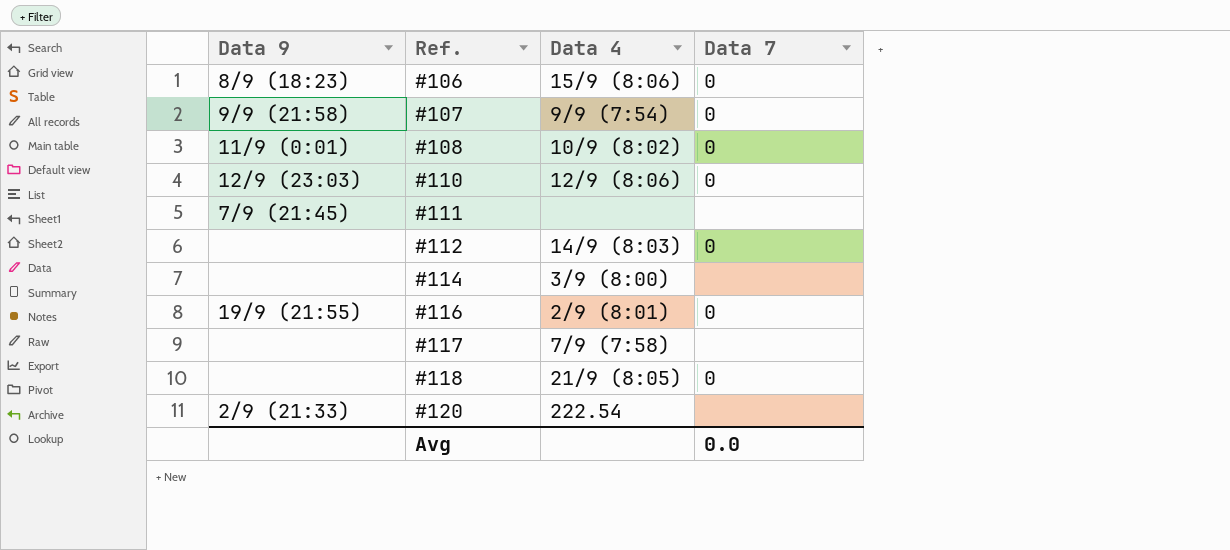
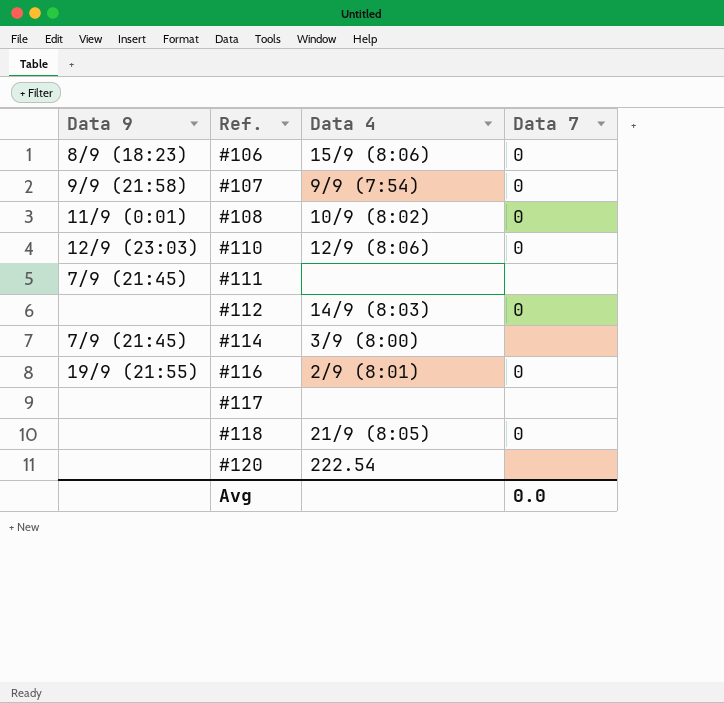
#114 | Data 9: none -> 7/9 (21:45)
#117 | Data 4: 7/9 (7:58) -> none
#120 | Data 9: 2/9 (21:33) -> none

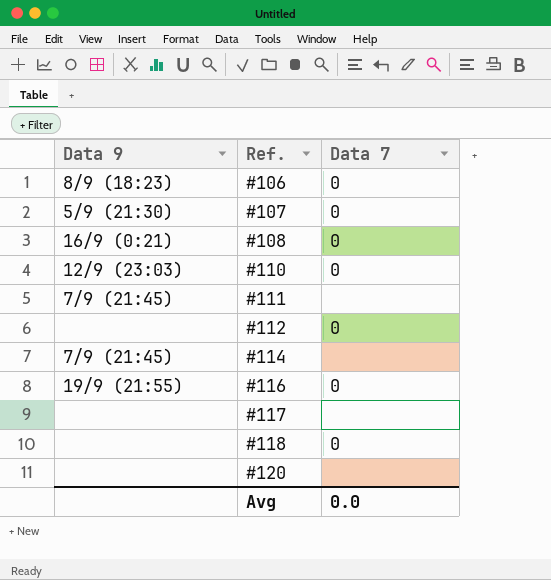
column Data 4 | position: 3 -> none
#107 | Data 9: 9/9 (21:58) -> 5/9 (21:30)
#108 | Data 9: 11/9 (0:01) -> 16/9 (0:21)

